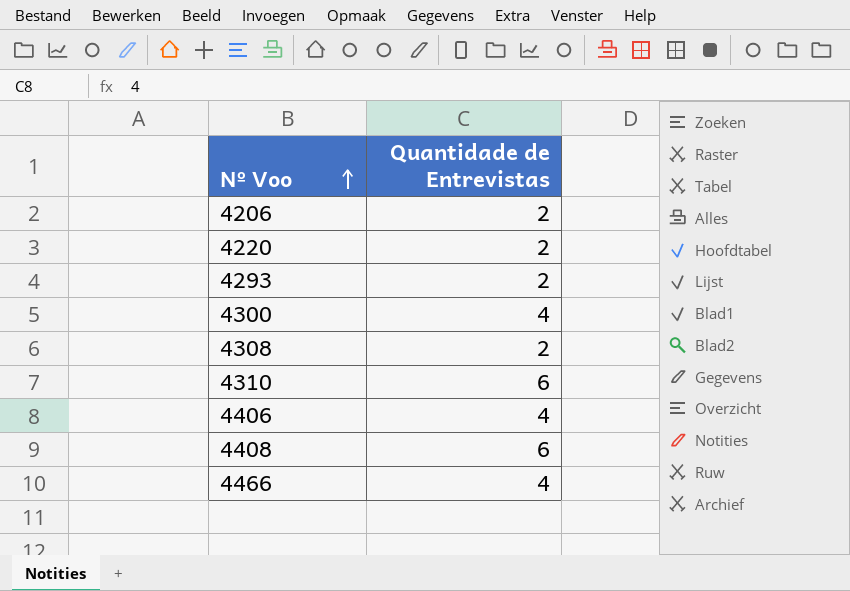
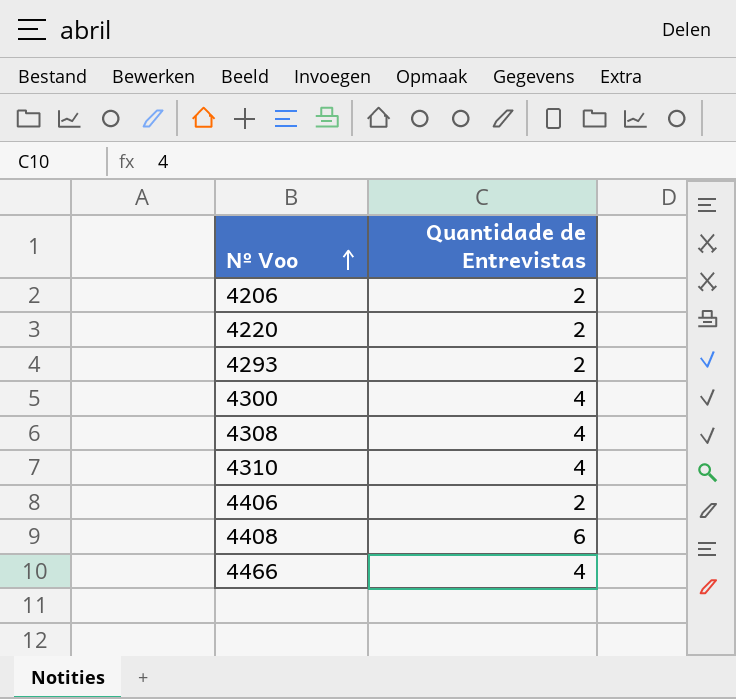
4308 | Quantidade de Entrevistas: 2 -> 4
4310 | Quantidade de Entrevistas: 6 -> 4
4406 | Quantidade de Entrevistas: 4 -> 2

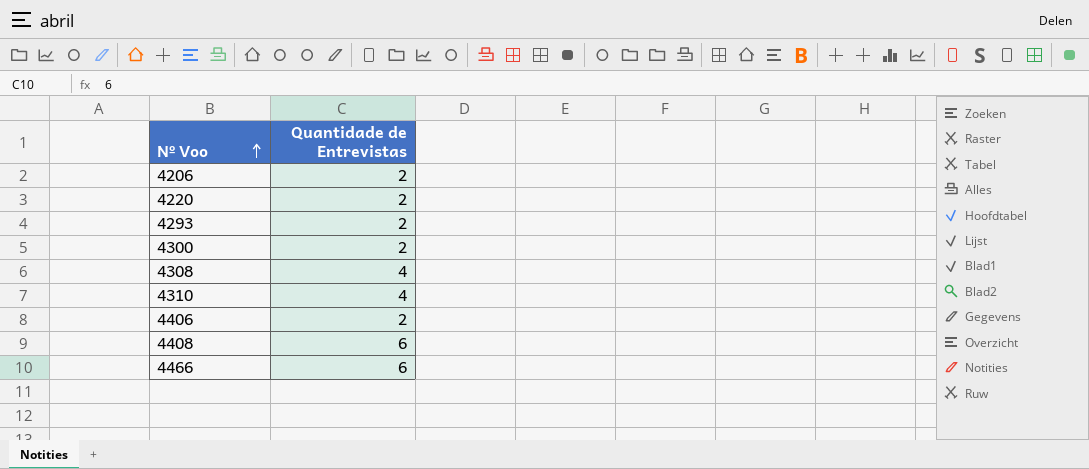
4300 | Quantidade de Entrevistas: 4 -> 2
4466 | Quantidade de Entrevistas: 4 -> 6

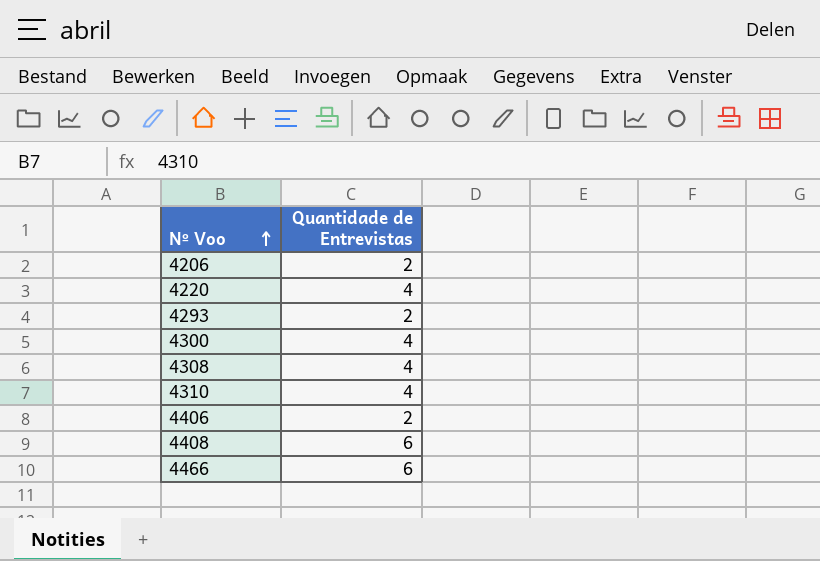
4220 | Quantidade de Entrevistas: 2 -> 4
4300 | Quantidade de Entrevistas: 2 -> 4

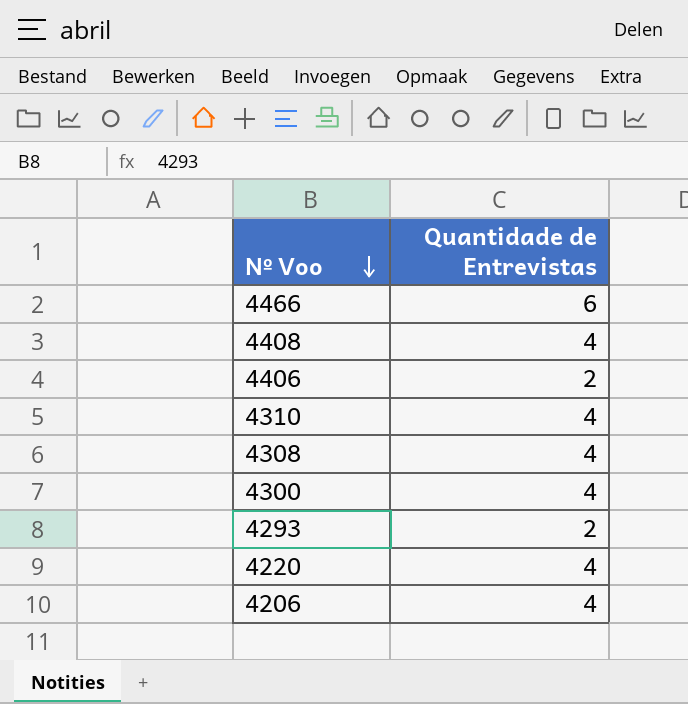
row order: Nº Voo ascending -> Nº Voo descending
4408 | Quantidade de Entrevistas: 6 -> 4
4206 | Quantidade de Entrevistas: 2 -> 4

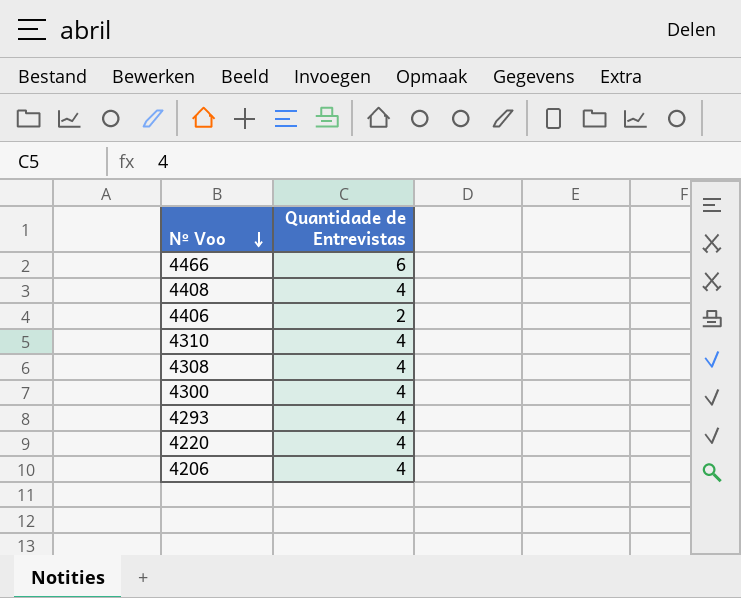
4293 | Quantidade de Entrevistas: 2 -> 4

